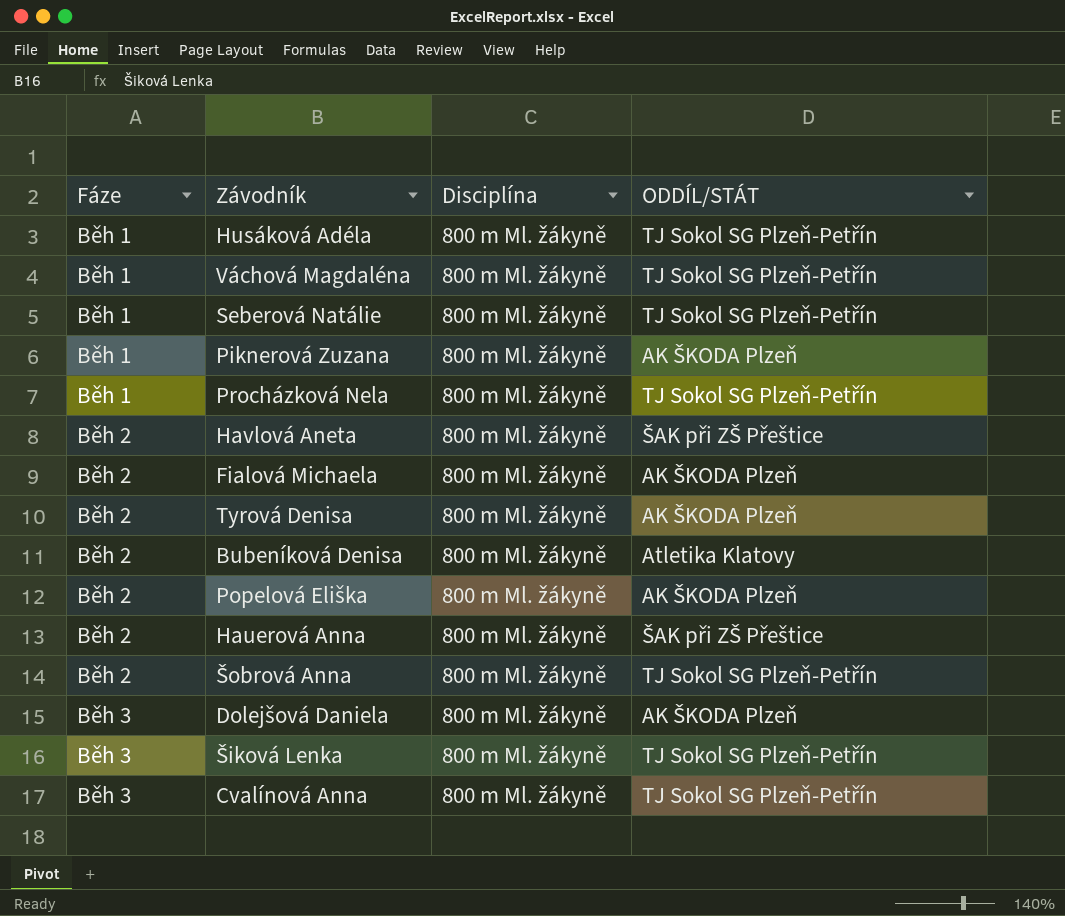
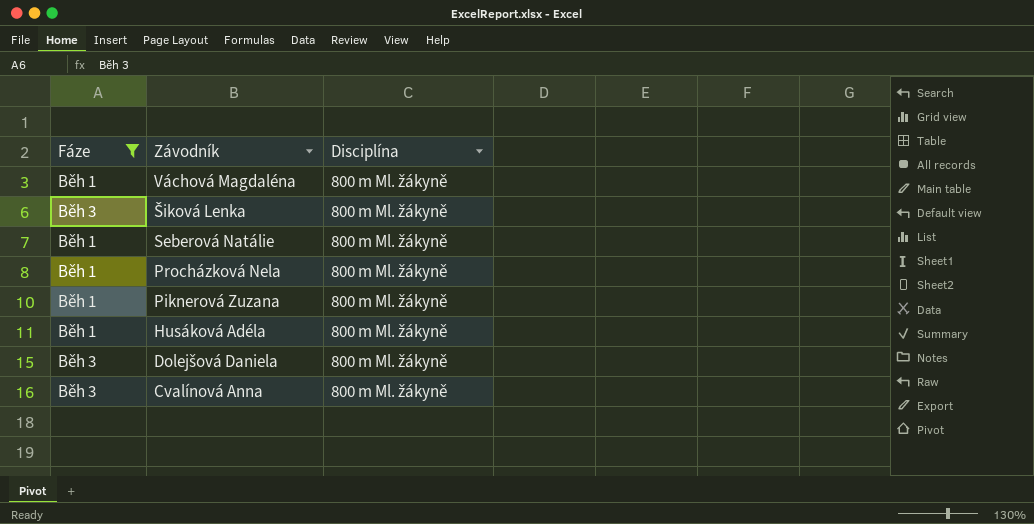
filter: none -> Fáze != Běh 2
row order: Fáze ascending -> Závodník descending
column ODDÍL/STÁT | position: 4 -> none

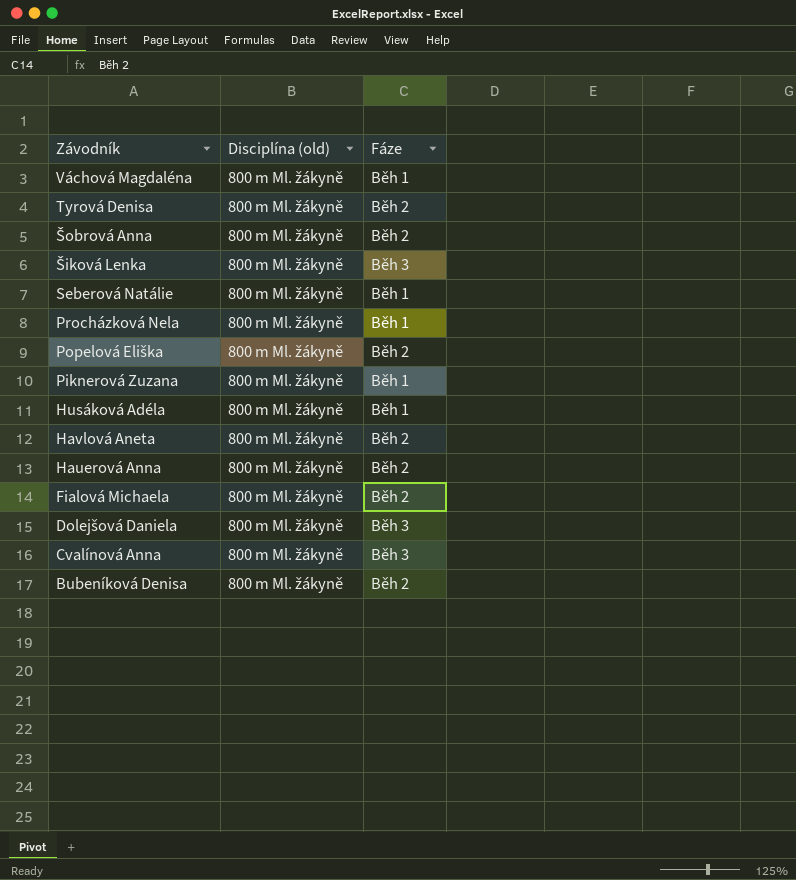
filter: Fáze != Běh 2 -> none
column name: Disciplína -> Disciplína (old)
column Fáze | position: 1 -> 3

